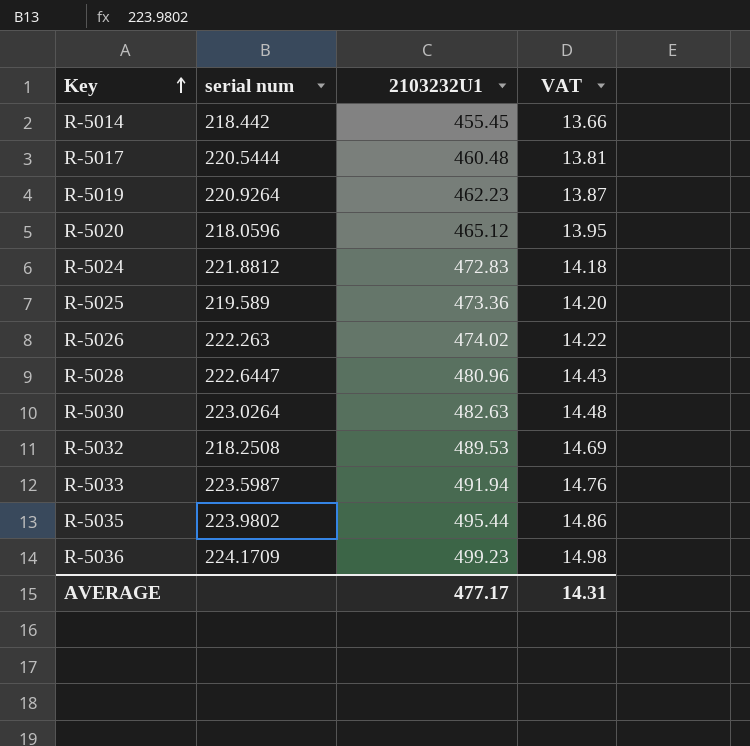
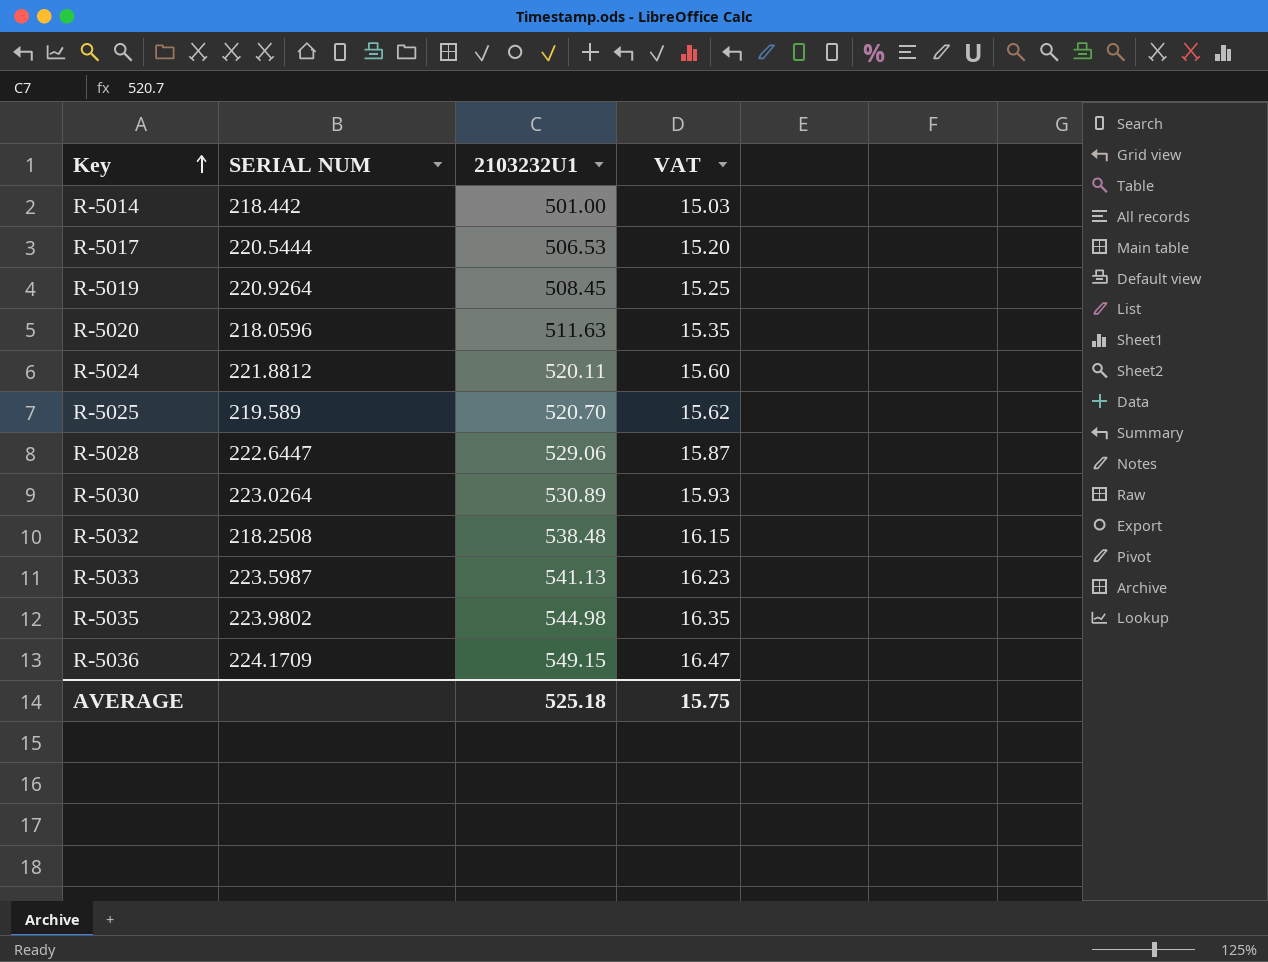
column name: serial num -> SERIAL NUM
row R-5026: 222.263 | 474.02 | 14.22 -> none
R-5014 | 2103232U1: 455.45 -> 501.00
R-5014 | VAT: 13.66 -> 15.03
R-5017 | 2103232U1: 460.48 -> 506.53
R-5017 | VAT: 13.81 -> 15.20
R-5019 | 2103232U1: 462.23 -> 508.45
R-5019 | VAT: 13.87 -> 15.25
R-5020 | 2103232U1: 465.12 -> 511.63
R-5020 | VAT: 13.95 -> 15.35
R-5024 | 2103232U1: 472.83 -> 520.11
R-5024 | VAT: 14.18 -> 15.60
R-5025 | 2103232U1: 473.36 -> 520.70
R-5025 | VAT: 14.20 -> 15.62
R-5028 | 2103232U1: 480.96 -> 529.06
R-5028 | VAT: 14.43 -> 15.87
R-5030 | 2103232U1: 482.63 -> 530.89
R-5030 | VAT: 14.48 -> 15.93
R-5032 | 2103232U1: 489.53 -> 538.48
R-5032 | VAT: 14.69 -> 16.15
R-5033 | 2103232U1: 491.94 -> 541.13
R-5033 | VAT: 14.76 -> 16.23
R-5035 | 2103232U1: 495.44 -> 544.98
R-5035 | VAT: 14.86 -> 16.35
R-5036 | 2103232U1: 499.23 -> 549.15
R-5036 | VAT: 14.98 -> 16.47
AVERAGE | 2103232U1: 477.17 -> 525.18
AVERAGE | VAT: 14.31 -> 15.75

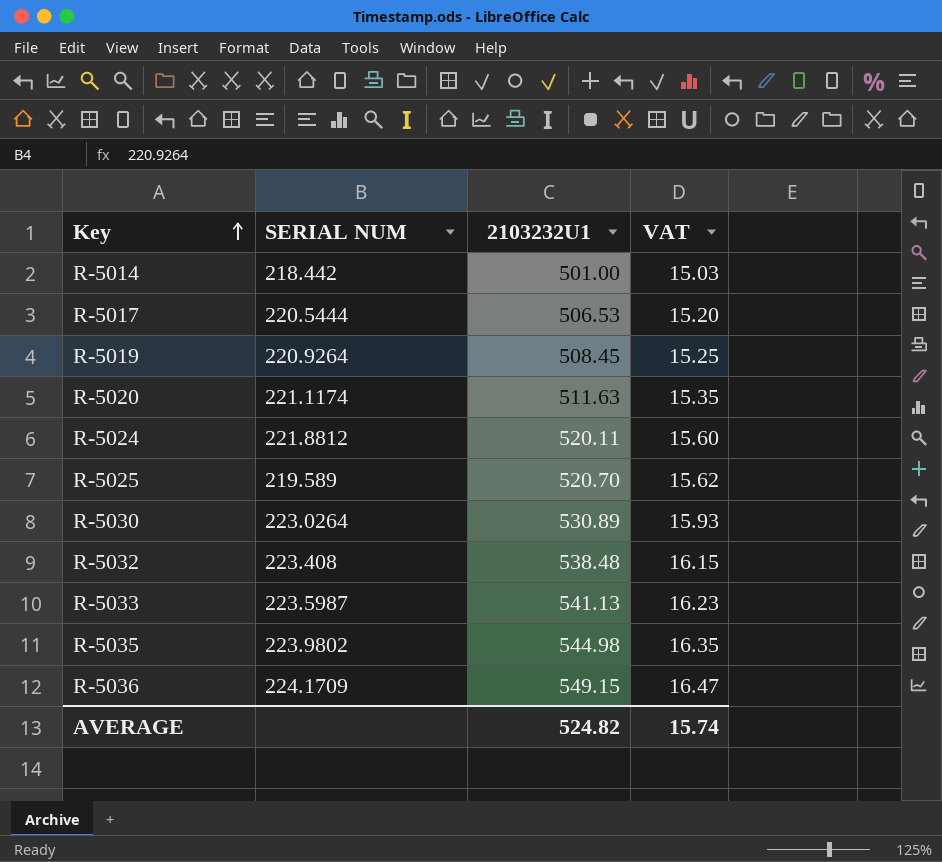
row R-5028: 222.6447 | 529.06 | 15.87 -> none
R-5020 | SERIAL NUM: 218.0596 -> 221.1174
R-5032 | SERIAL NUM: 218.2508 -> 223.408
AVERAGE | 2103232U1: 525.18 -> 524.82
AVERAGE | VAT: 15.75 -> 15.74

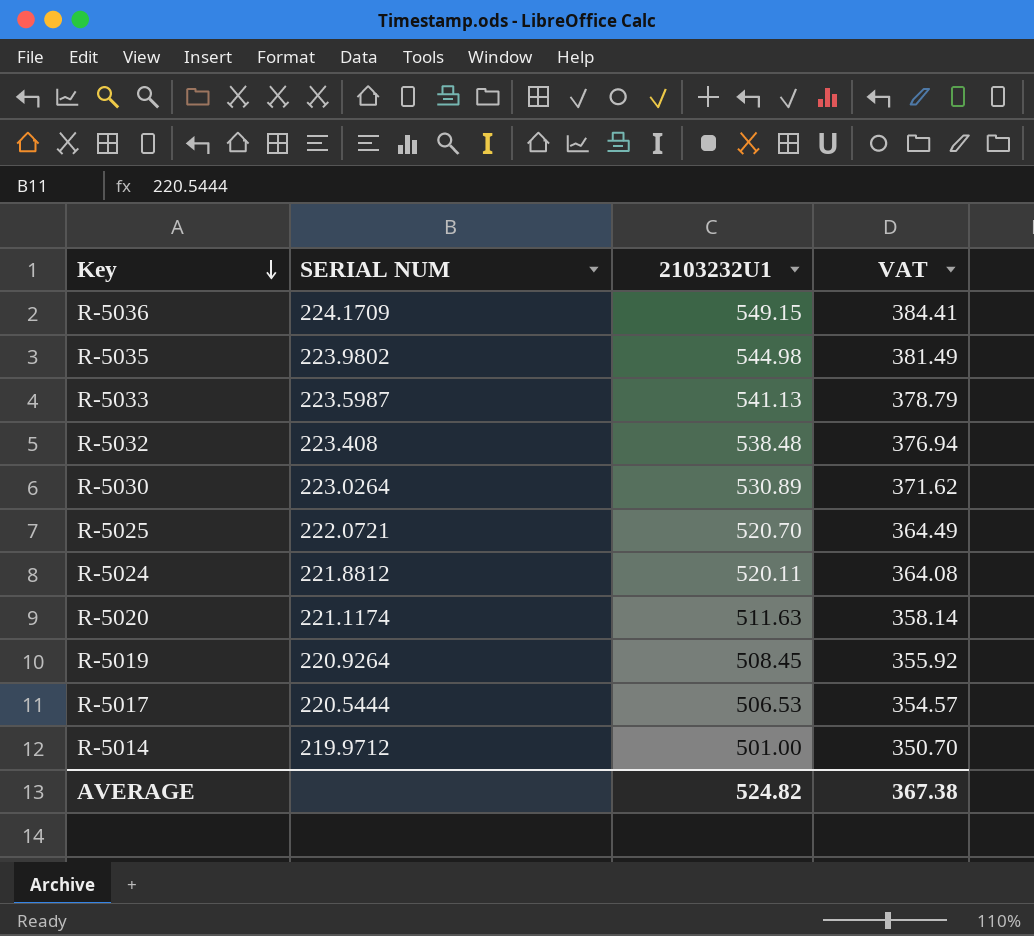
row order: Key ascending -> Key descending
column VAT | formula: [2103232U1] * 0.03 -> [2103232U1] * 0.7
R-5025 | SERIAL NUM: 219.589 -> 222.0721
R-5014 | SERIAL NUM: 218.442 -> 219.9712
AVERAGE | VAT: 15.74 -> 367.38

